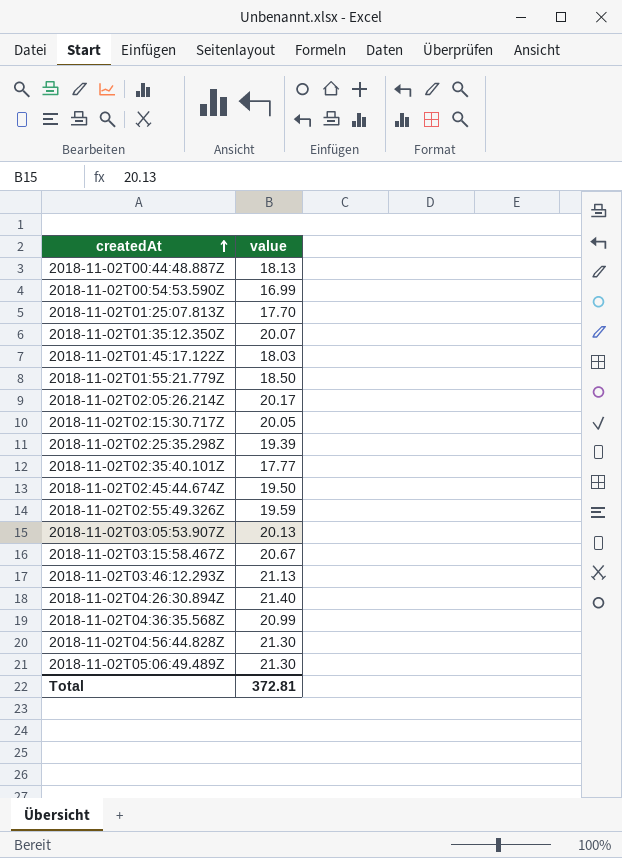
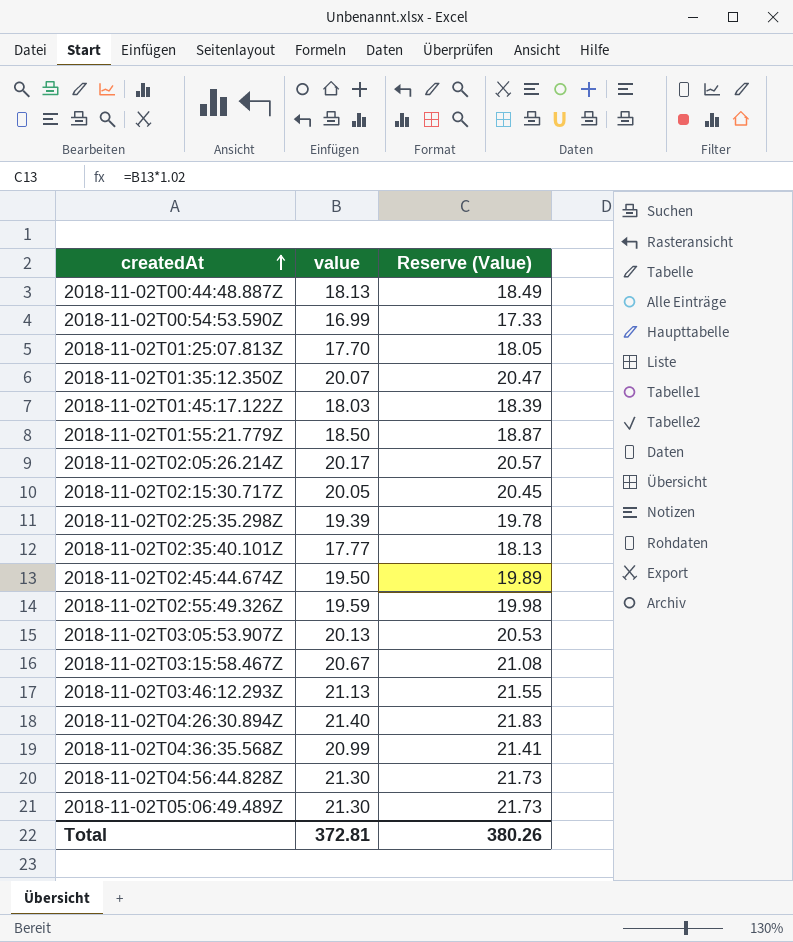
column Reserve (Value) | formula: none -> [value] * 1.02

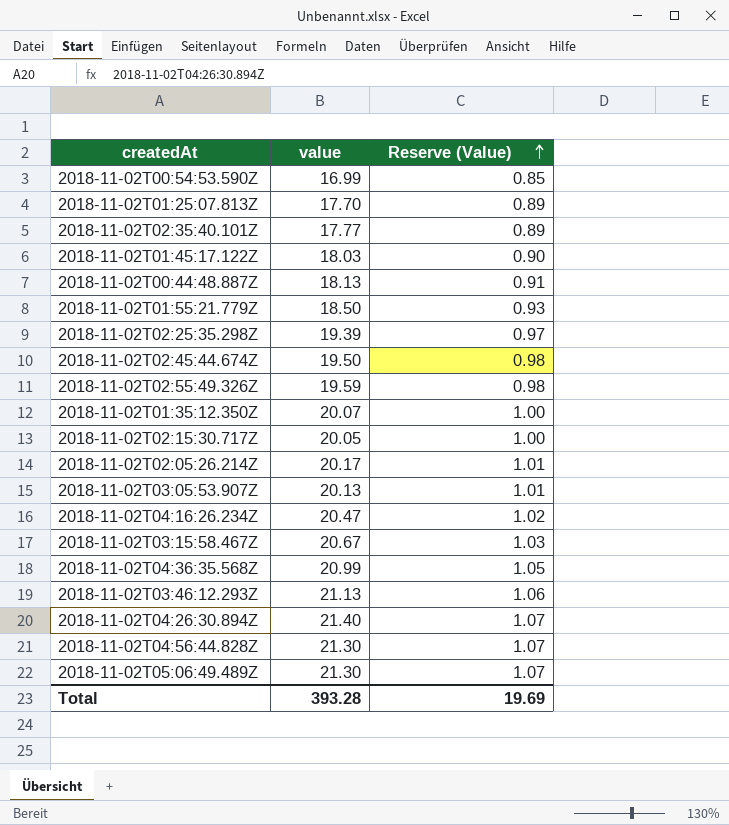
row order: createdAt ascending -> Reserve (Value) ascending
column Reserve (Value) | formula: [value] * 1.02 -> [value] * 0.05
row 2018-11-02T04:16:26.234Z: none -> 20.47 | 1.02
Total | value: 372.81 -> 393.28
Total | Reserve (Value): 380.26 -> 19.69

